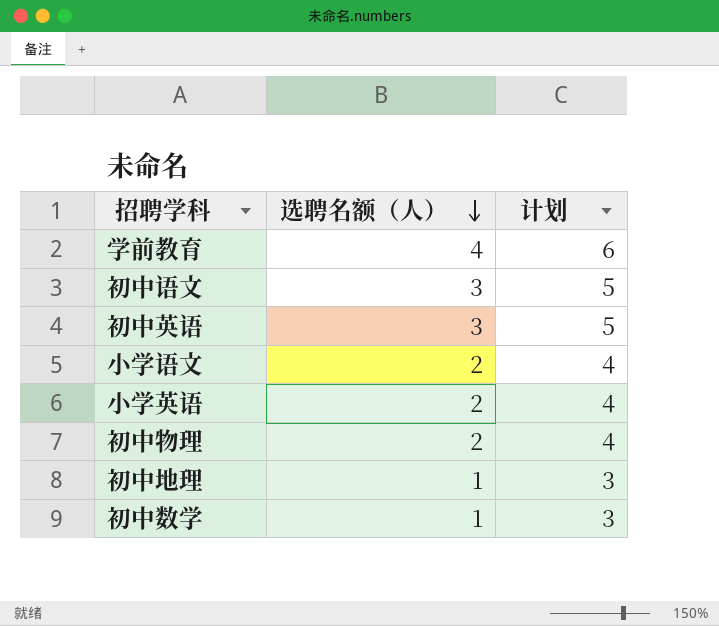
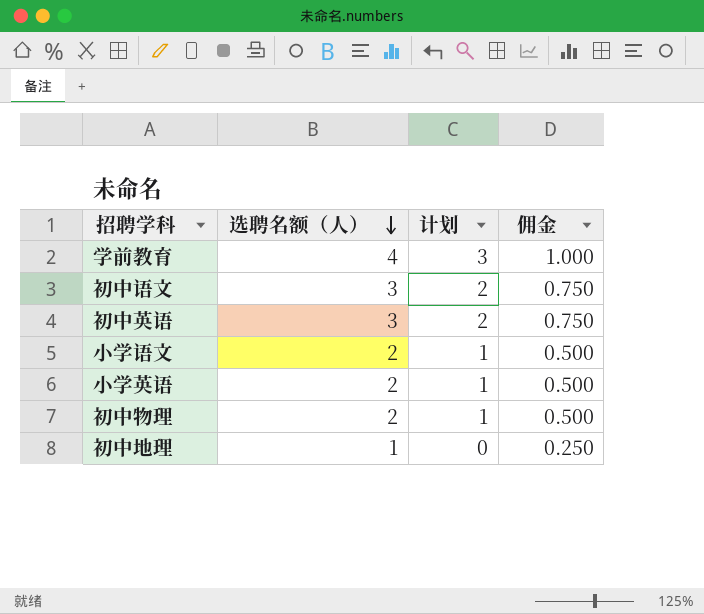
column 计划 | formula: [选聘名额（人）] + 2 -> [选聘名额（人）] - 1
column 佣金 | formula: none -> [选聘名额（人）] * 0.25
row 初中数学: 1 | 3 -> none

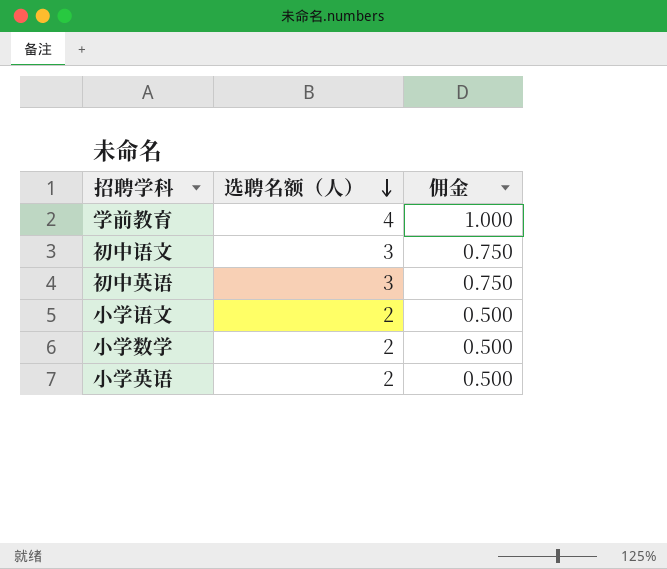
column 计划 | formula: [选聘名额（人）] - 1 -> none
row 初中物理: 2 | 1 | 0.500 -> none
row 初中地理: 1 | 0 | 0.250 -> none
row 小学数学: none -> 2 | 0.500

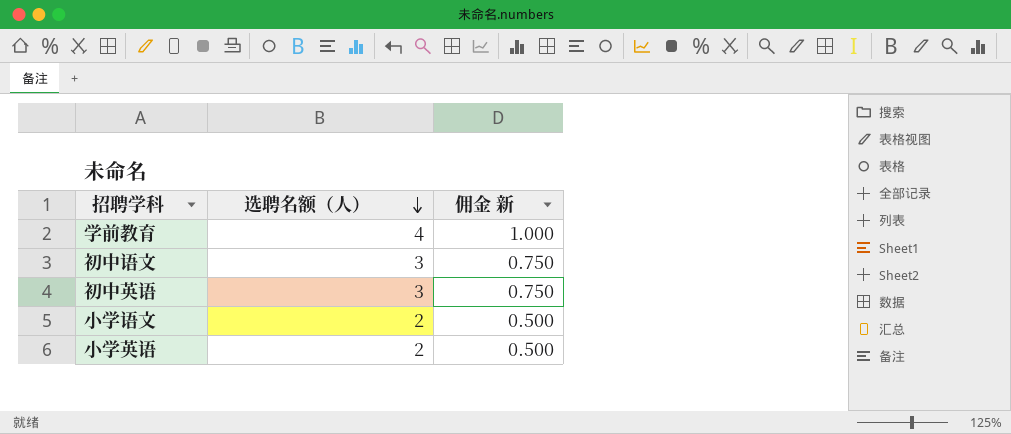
column name: 佣金 -> 佣金 新
row 小学数学: 2 | 0.500 -> none

